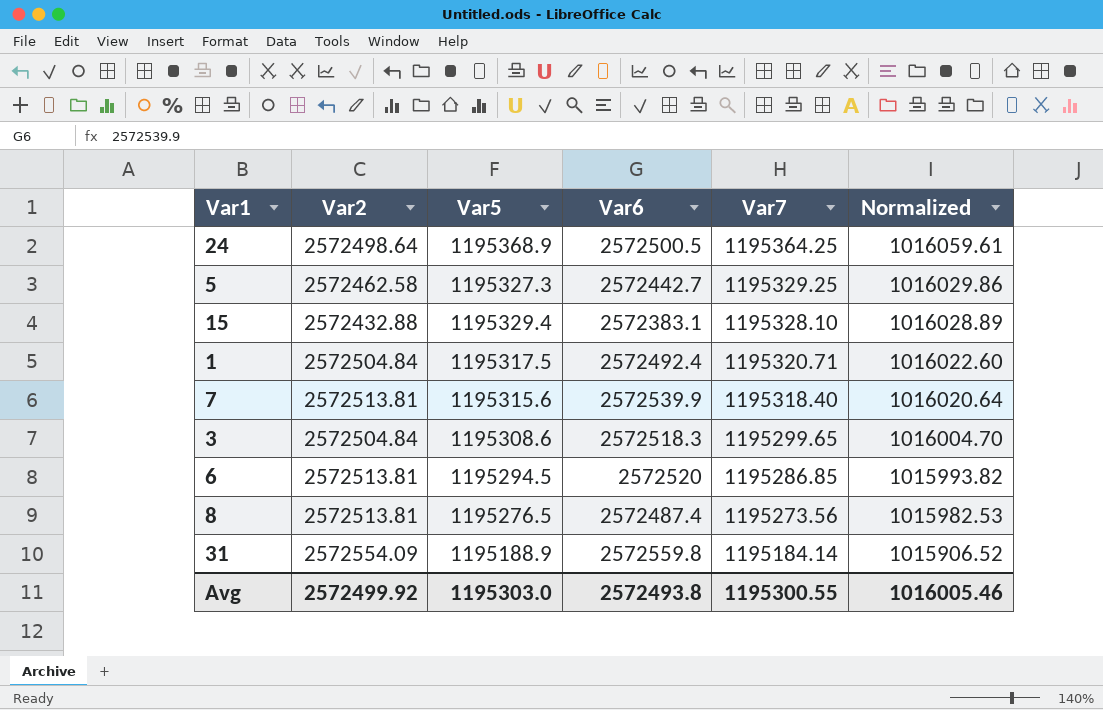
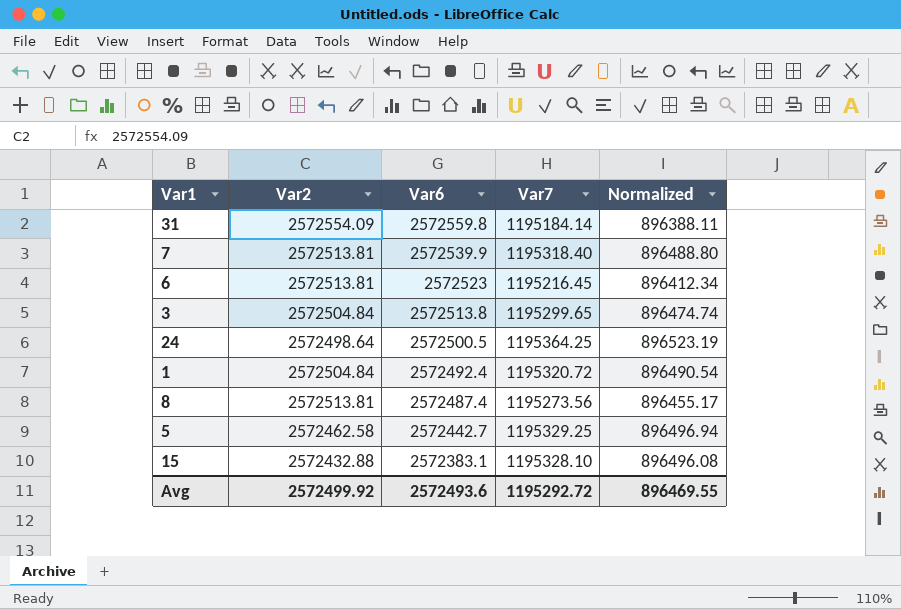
row order: Var7 descending -> Var6 descending
column Var5 | position: 3 -> none
column Normalized | formula: [Var7] * 0.85 -> [Var7] * 0.75
6 | Var6: 2572520 -> 2572523
6 | Var7: 1195286.85 -> 1195216.45
3 | Var6: 2572518.3 -> 2572513.8
1 | Var7: 1195320.71 -> 1195320.72
Avg | Var6: 2572493.8 -> 2572493.6
Avg | Var7: 1195300.55 -> 1195292.72
Avg | Normalized: 1016005.46 -> 896469.55

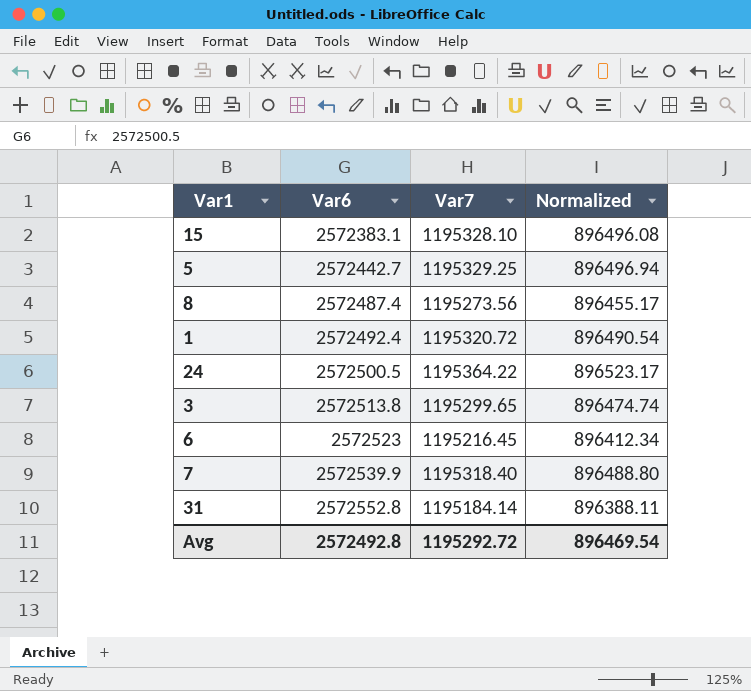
row order: Var6 descending -> Var6 ascending
column Var2 | position: 2 -> none
24 | Var7: 1195364.25 -> 1195364.22
24 | Normalized: 896523.19 -> 896523.17
31 | Var6: 2572559.8 -> 2572552.8
Avg | Var6: 2572493.6 -> 2572492.8
Avg | Normalized: 896469.55 -> 896469.54

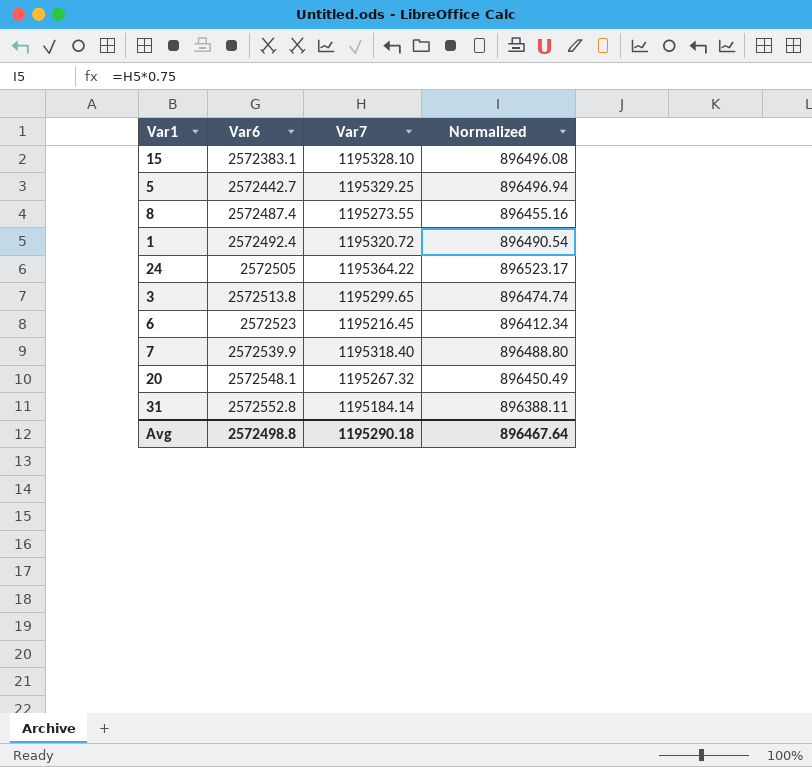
8 | Var7: 1195273.56 -> 1195273.55
8 | Normalized: 896455.17 -> 896455.16
24 | Var6: 2572500.5 -> 2572505
row 20: none -> 2572548.1 | 1195267.32 | 896450.49
Avg | Var6: 2572492.8 -> 2572498.8
Avg | Var7: 1195292.72 -> 1195290.18
Avg | Normalized: 896469.54 -> 896467.64

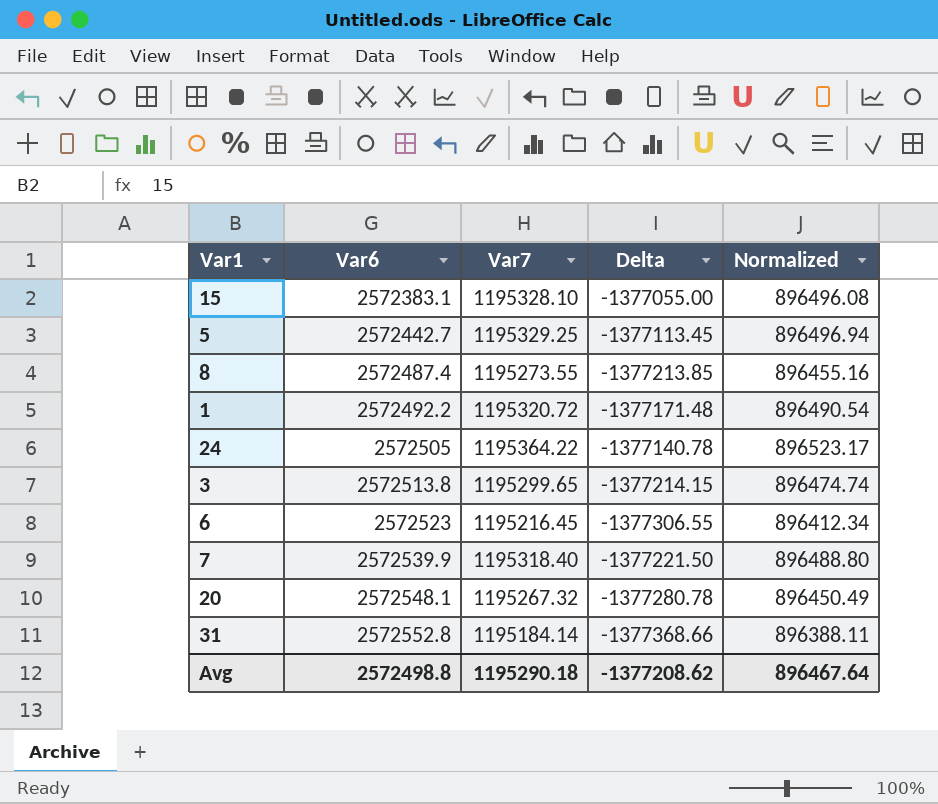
column Delta | formula: none -> [Var7] - [Var6]
1 | Var6: 2572492.4 -> 2572492.2

